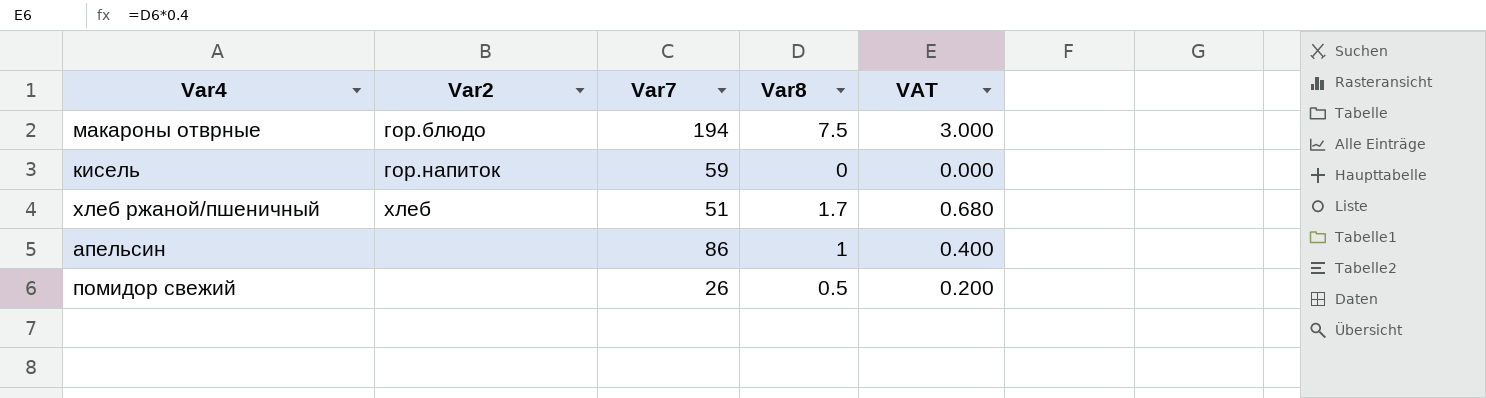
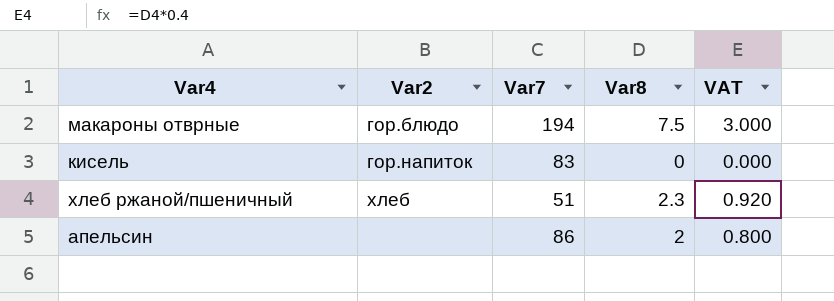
row помидор свежий: none | 26 | 0.5 | 0.200 -> none
кисель | Var7: 59 -> 83
хлеб ржаной/пшеничный | Var8: 1.7 -> 2.3
хлеб ржаной/пшеничный | VAT: 0.680 -> 0.920
апельсин | Var8: 1 -> 2
апельсин | VAT: 0.400 -> 0.800

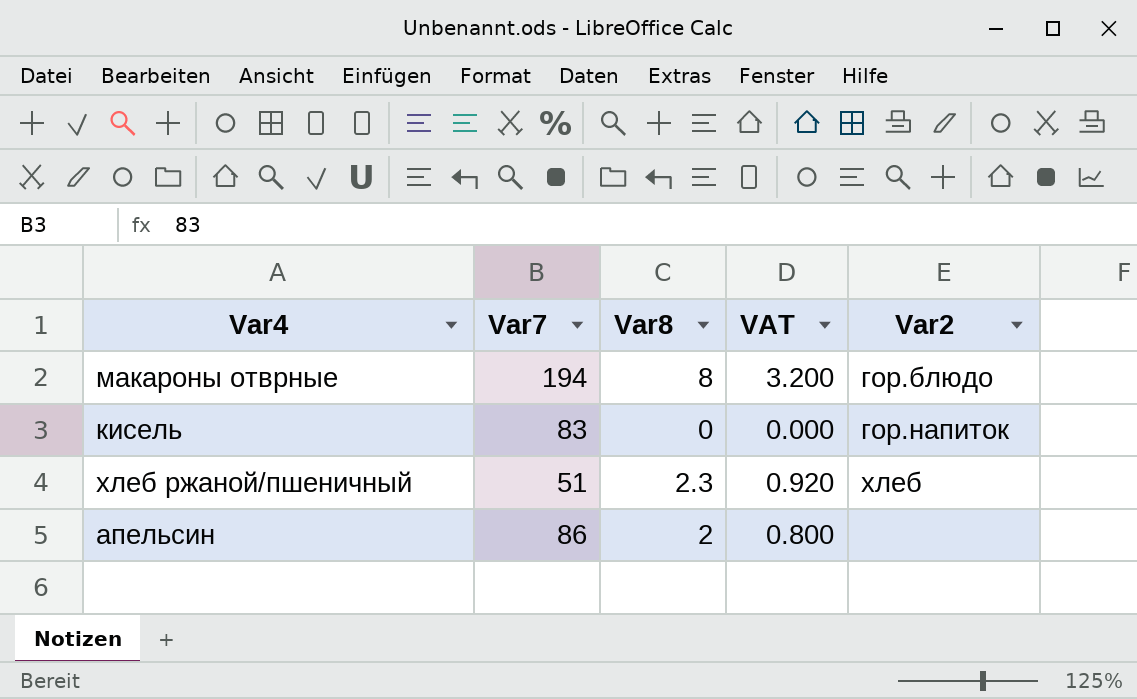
column Var2 | position: 2 -> 5
макароны отврные | Var8: 7.5 -> 8
макароны отврные | VAT: 3.000 -> 3.200

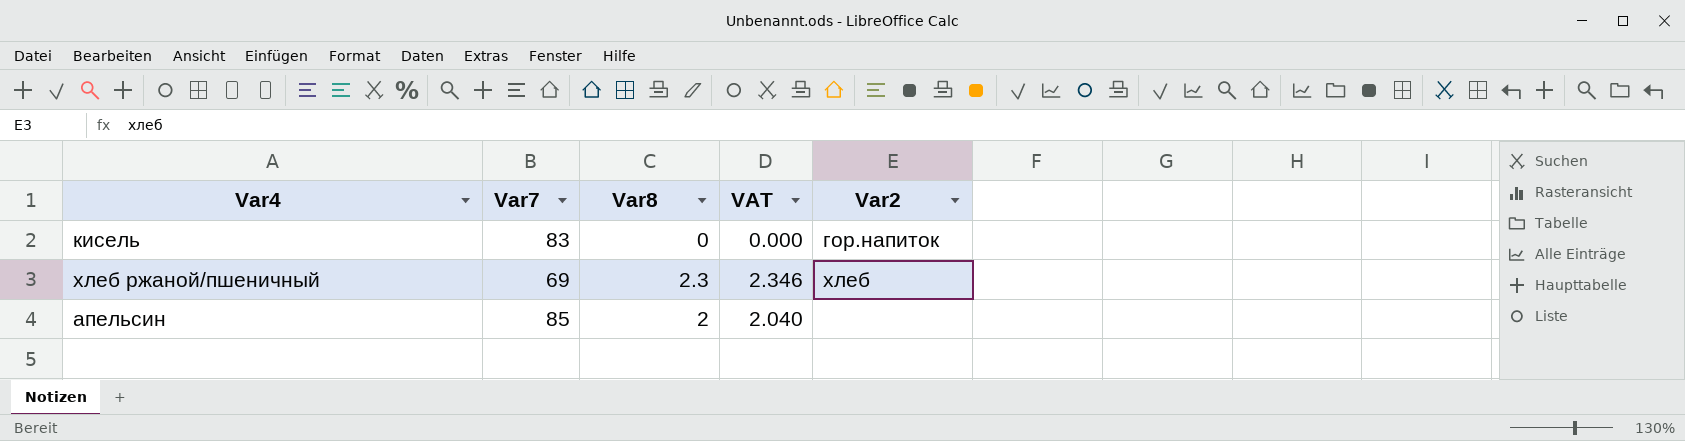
column VAT | formula: [Var8] * 0.4 -> [Var8] * 1.02
row макароны отврные: 194 | 8 | 3.200 | гор.блюдо -> none
хлеб ржаной/пшеничный | Var7: 51 -> 69
апельсин | Var7: 86 -> 85

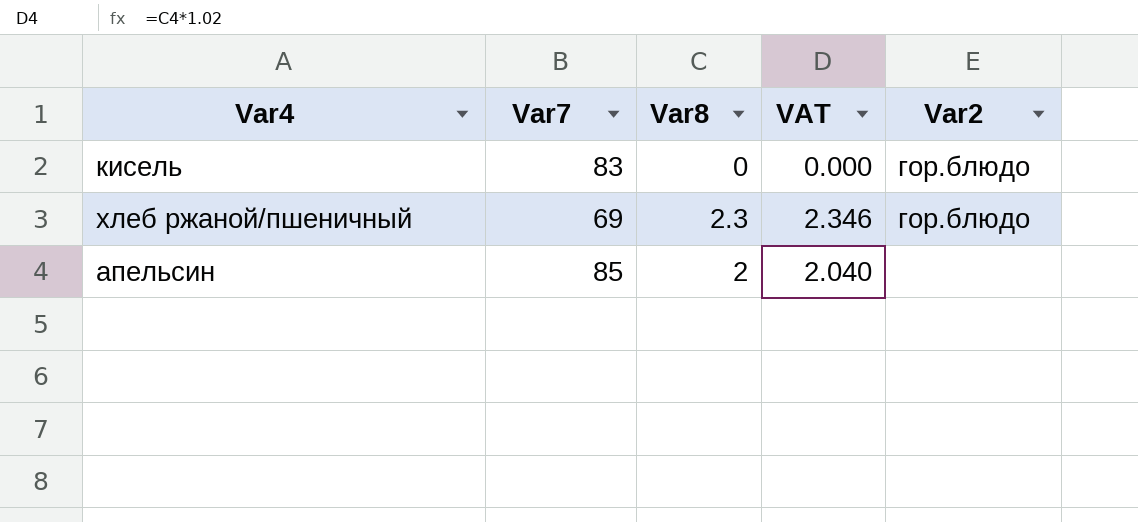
кисель | Var2: гор.напиток -> гор.блюдо
хлеб ржаной/пшеничный | Var2: хлеб -> гор.блюдо

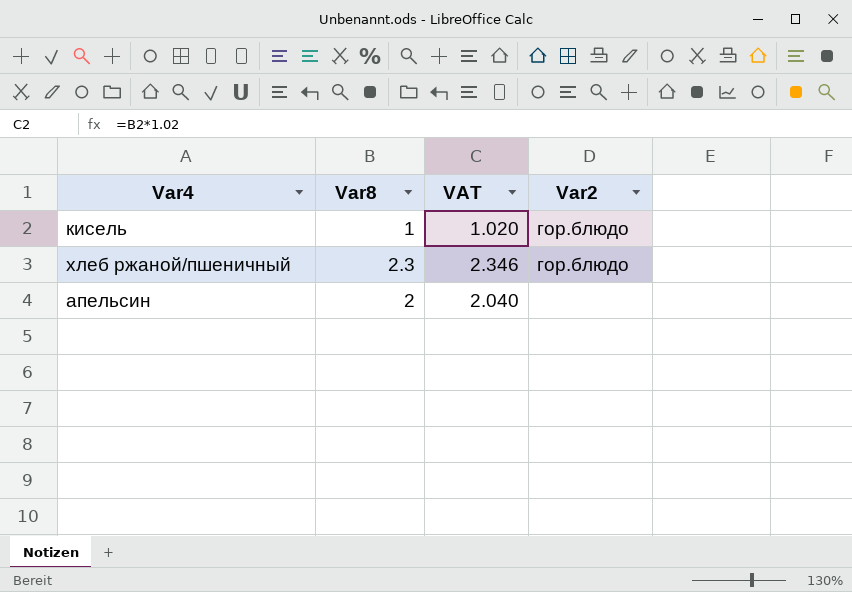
column Var7 | position: 2 -> none
кисель | Var8: 0 -> 1
кисель | VAT: 0.000 -> 1.020

